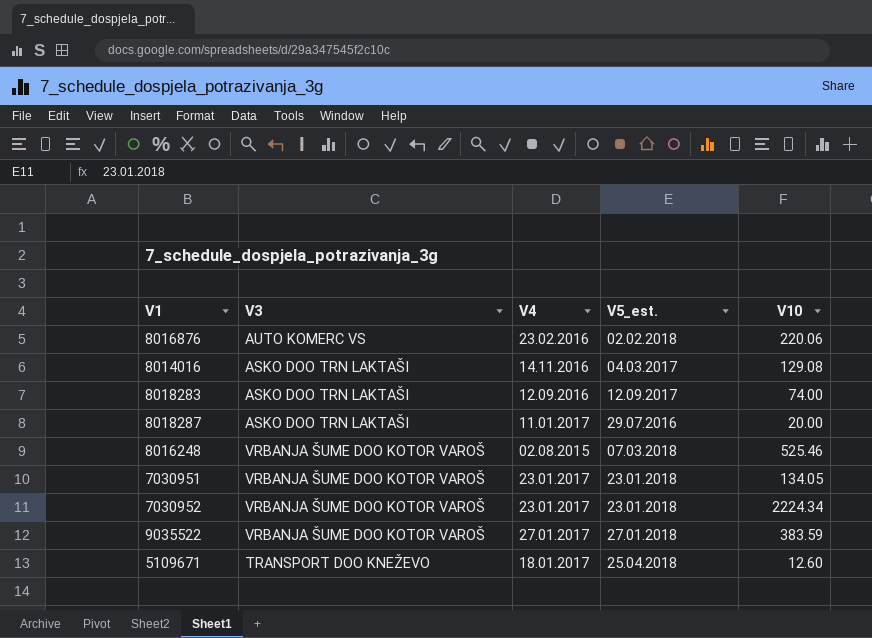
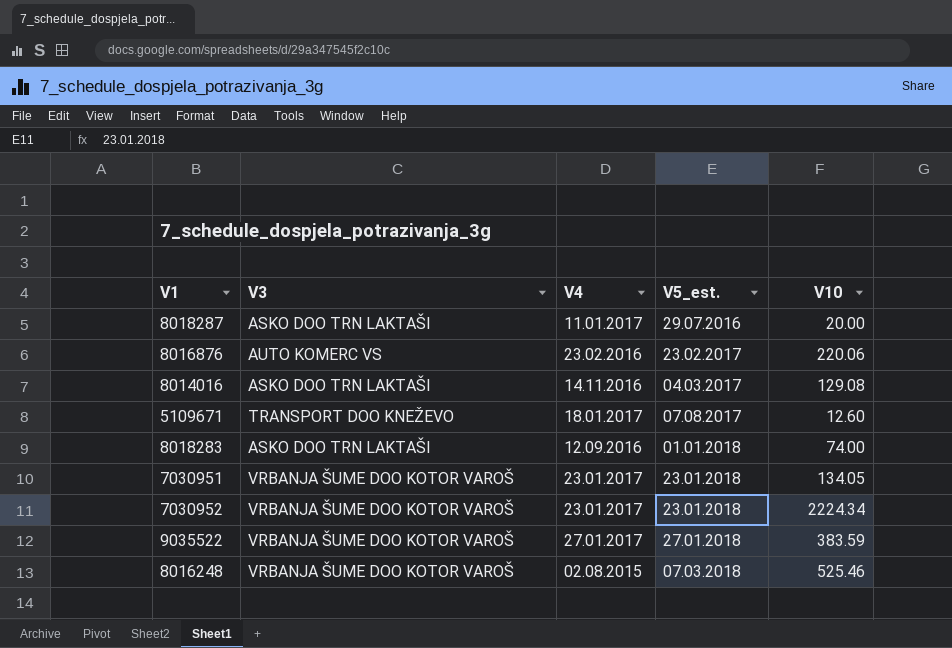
row order: none -> V5_est. ascending
8016876 | V5_est.: 02.02.2018 -> 23.02.2017
5109671 | V5_est.: 25.04.2018 -> 07.08.2017
8018283 | V5_est.: 12.09.2017 -> 01.01.2018

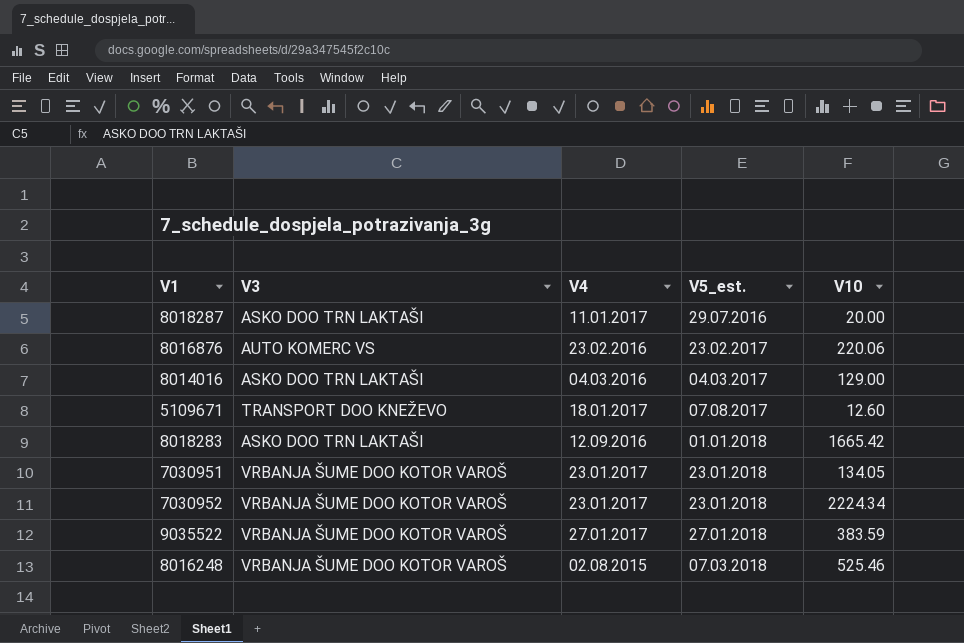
8014016 | V4: 14.11.2016 -> 04.03.2016
8014016 | V10: 129.08 -> 129.00
8018283 | V10: 74.00 -> 1665.42

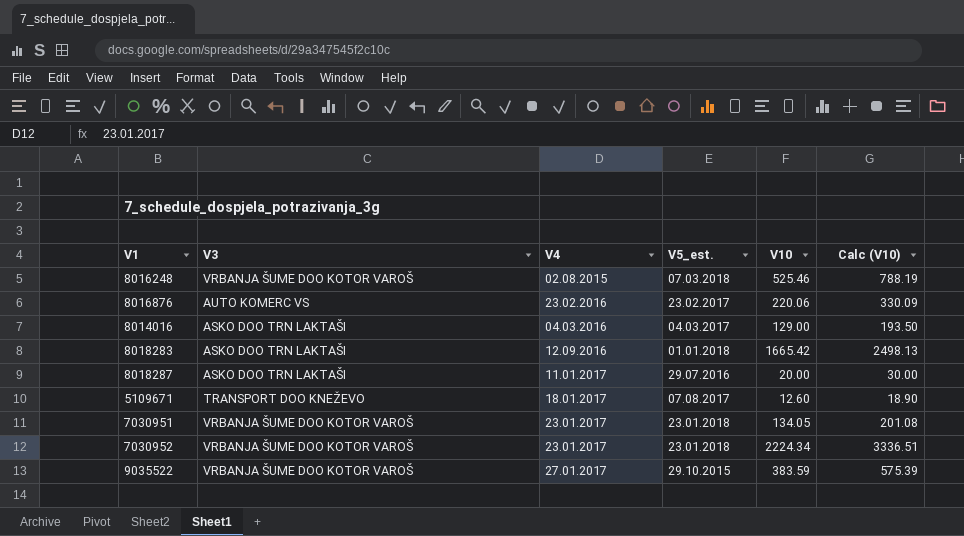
row order: V5_est. ascending -> V4 ascending
column Calc (V10) | formula: none -> [V10] * 1.5
9035522 | V5_est.: 27.01.2018 -> 29.10.2015

